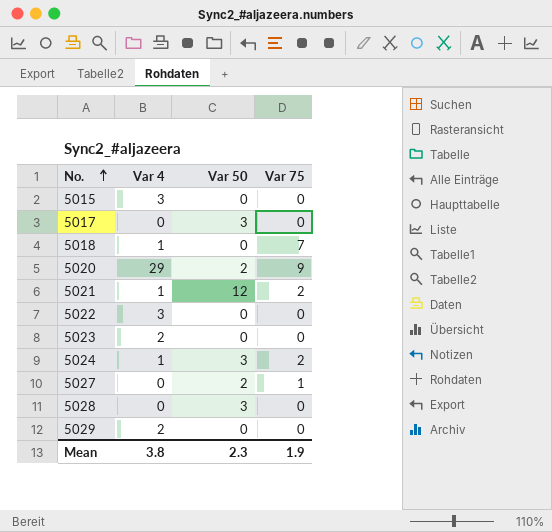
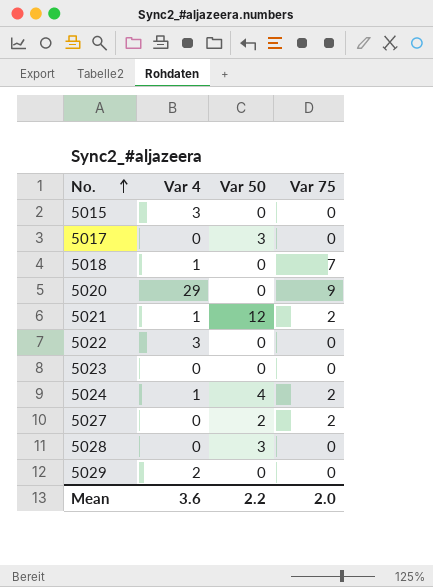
5020 | Var 50: 2 -> 0
5023 | Var 4: 2 -> 0
5024 | Var 50: 3 -> 4
5027 | Var 75: 1 -> 2
Mean | Var 4: 3.8 -> 3.6
Mean | Var 50: 2.3 -> 2.2
Mean | Var 75: 1.9 -> 2.0

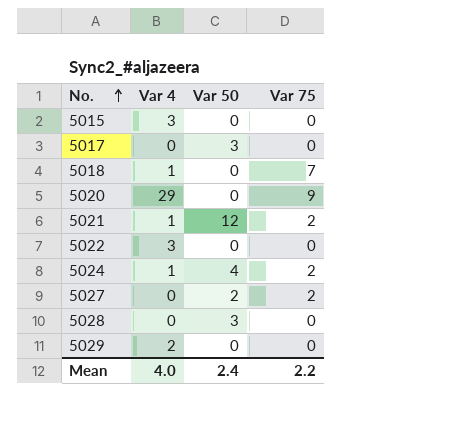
row 5023: 0 | 0 | 0 -> none
Mean | Var 4: 3.6 -> 4.0
Mean | Var 50: 2.2 -> 2.4
Mean | Var 75: 2.0 -> 2.2

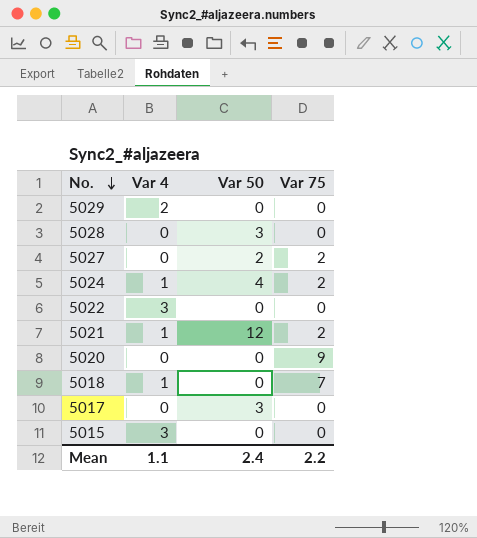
row order: No. ascending -> No. descending
5020 | Var 4: 29 -> 0
Mean | Var 4: 4.0 -> 1.1

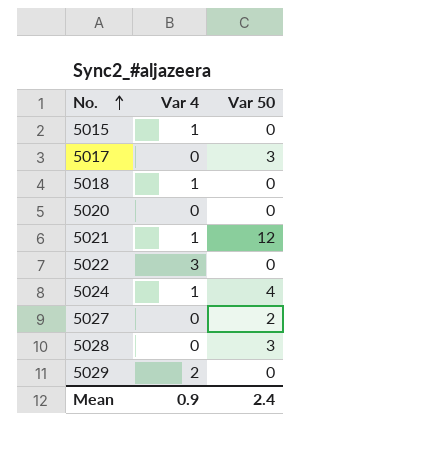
row order: No. descending -> No. ascending
column Var 75 | position: 4 -> none
5015 | Var 4: 3 -> 1
Mean | Var 4: 1.1 -> 0.9

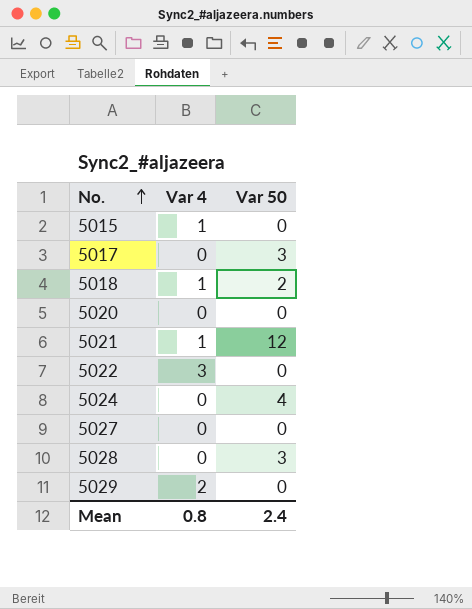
5018 | Var 50: 0 -> 2
5024 | Var 4: 1 -> 0
5027 | Var 50: 2 -> 0
Mean | Var 4: 0.9 -> 0.8

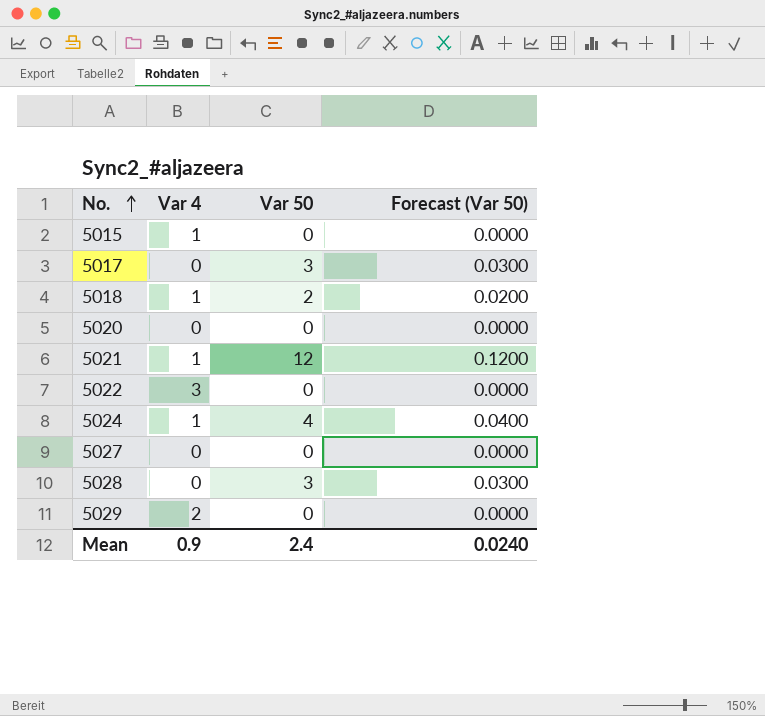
column Forecast (Var 50) | formula: none -> [Var 50] * 0.01
5024 | Var 4: 0 -> 1
Mean | Var 4: 0.8 -> 0.9

